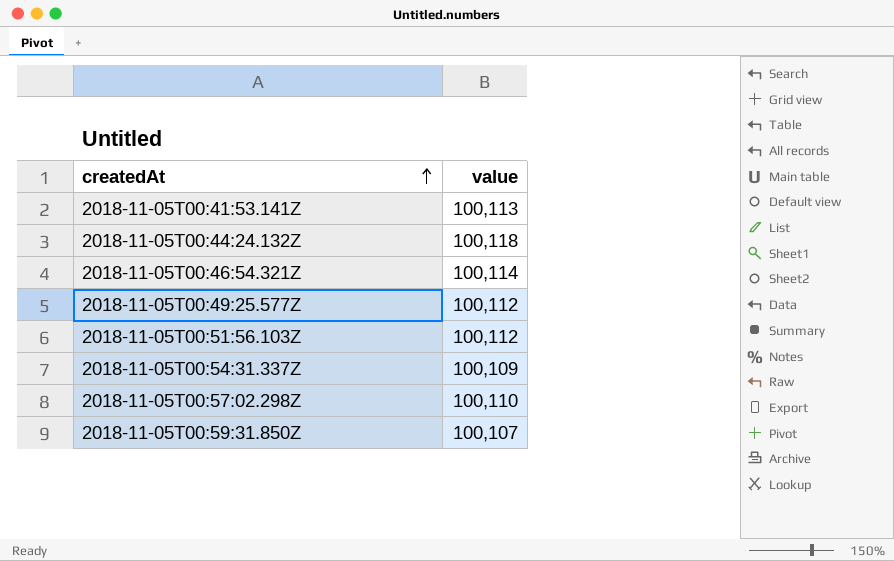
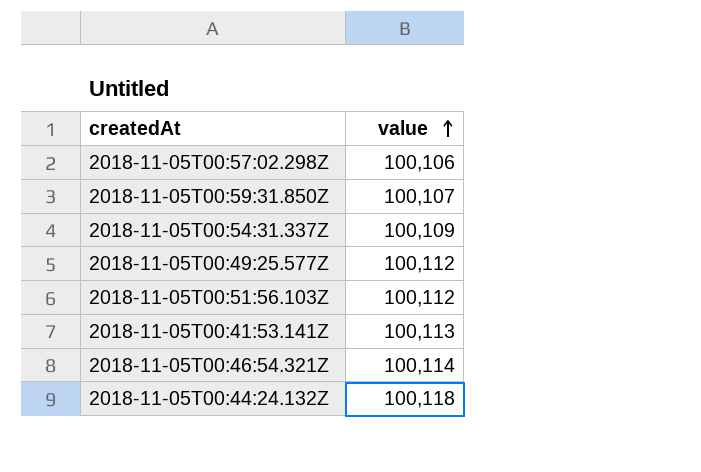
row order: createdAt ascending -> value ascending
2018-11-05T00:57:02.298Z | value: 100,110 -> 100,106

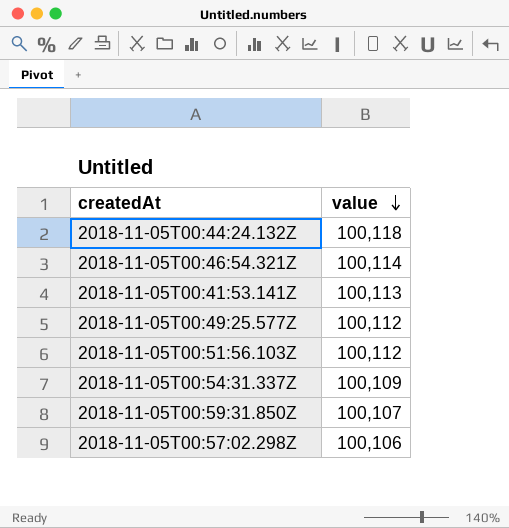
row order: value ascending -> value descending

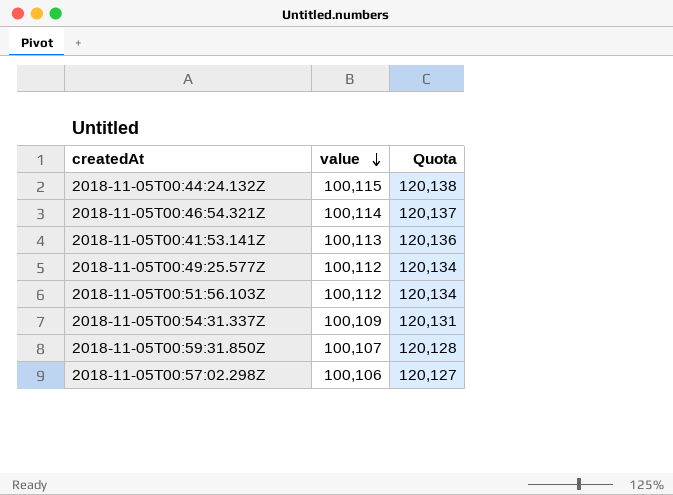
column Quota | formula: none -> [value] * 1.2
2018-11-05T00:44:24.132Z | value: 100,118 -> 100,115

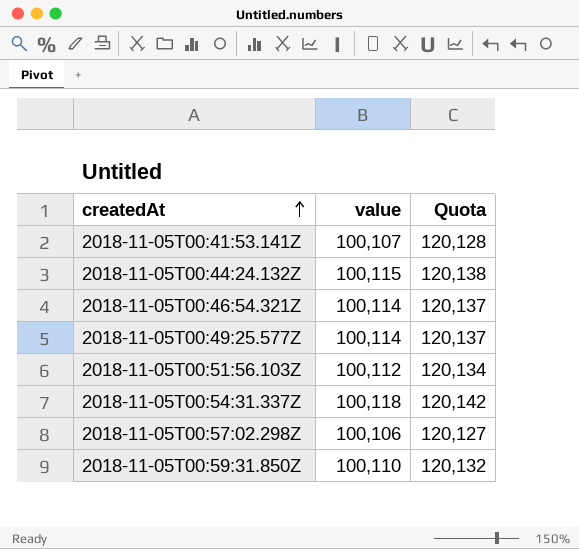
row order: value descending -> createdAt ascending
2018-11-05T00:41:53.141Z | value: 100,113 -> 100,107
2018-11-05T00:41:53.141Z | Quota: 120,136 -> 120,128
2018-11-05T00:49:25.577Z | value: 100,112 -> 100,114
2018-11-05T00:49:25.577Z | Quota: 120,134 -> 120,137
2018-11-05T00:54:31.337Z | value: 100,109 -> 100,118
2018-11-05T00:54:31.337Z | Quota: 120,131 -> 120,142
2018-11-05T00:59:31.850Z | value: 100,107 -> 100,110
2018-11-05T00:59:31.850Z | Quota: 120,128 -> 120,132

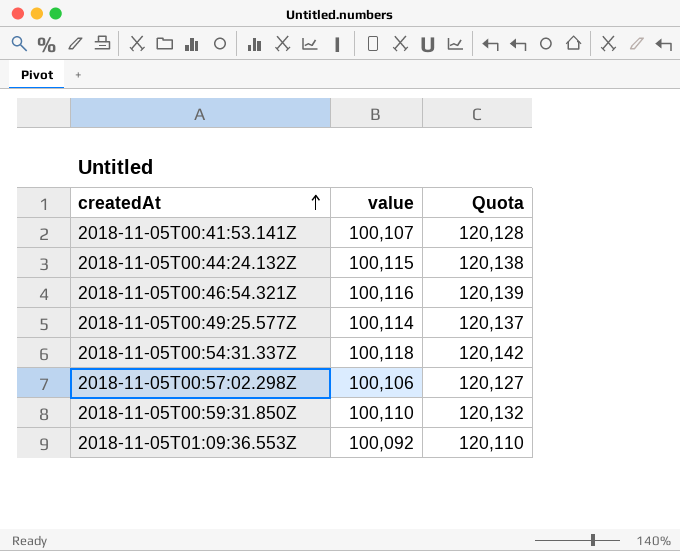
row 2018-11-05T00:51:56.103Z: 100,112 | 120,134 -> none
2018-11-05T00:46:54.321Z | value: 100,114 -> 100,116
2018-11-05T00:46:54.321Z | Quota: 120,137 -> 120,139
row 2018-11-05T01:09:36.553Z: none -> 100,092 | 120,110

